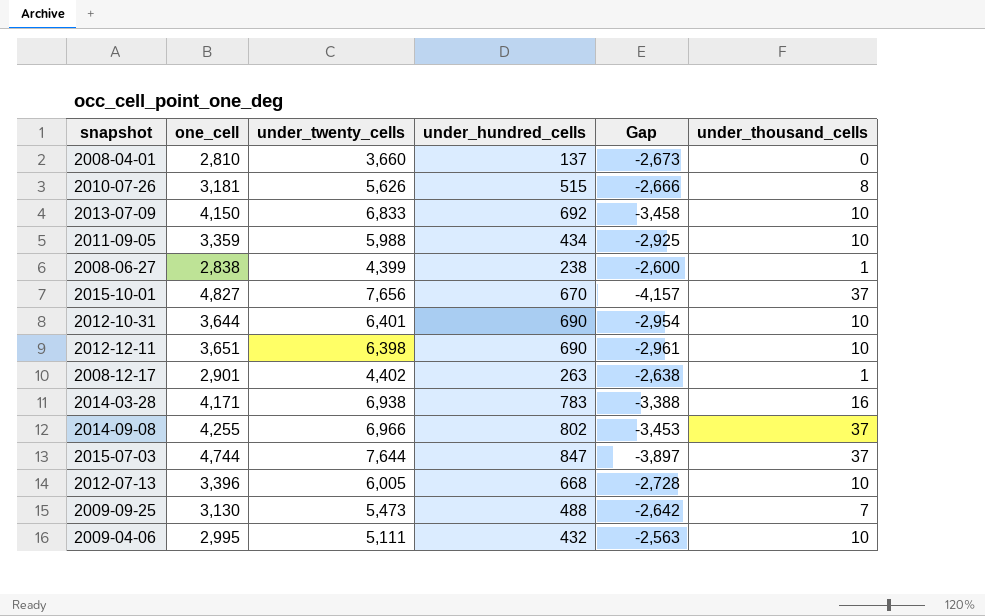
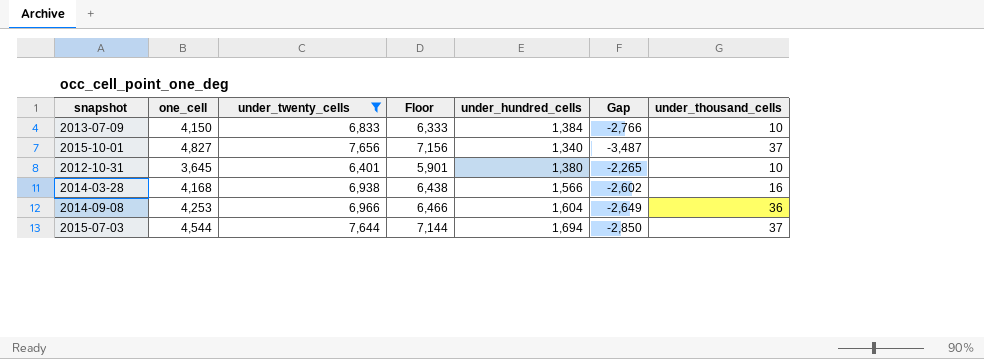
filter: none -> under_twenty_cells >= 6,401
column Floor | formula: none -> [under_twenty_cells] - 500
2013-07-09 | under_hundred_cells: 692 -> 1,384
2013-07-09 | Gap: -3,458 -> -2,766
2015-10-01 | under_hundred_cells: 670 -> 1,340
2015-10-01 | Gap: -4,157 -> -3,487
2012-10-31 | one_cell: 3,644 -> 3,645
2012-10-31 | under_hundred_cells: 690 -> 1,380
2012-10-31 | Gap: -2,954 -> -2,265
2014-03-28 | one_cell: 4,171 -> 4,168
2014-03-28 | under_hundred_cells: 783 -> 1,566
2014-03-28 | Gap: -3,388 -> -2,602
2014-09-08 | one_cell: 4,255 -> 4,253
2014-09-08 | under_hundred_cells: 802 -> 1,604
2014-09-08 | Gap: -3,453 -> -2,649
2014-09-08 | under_thousand_cells: 37 -> 36
2015-07-03 | one_cell: 4,744 -> 4,544
2015-07-03 | under_hundred_cells: 847 -> 1,694
2015-07-03 | Gap: -3,897 -> -2,850

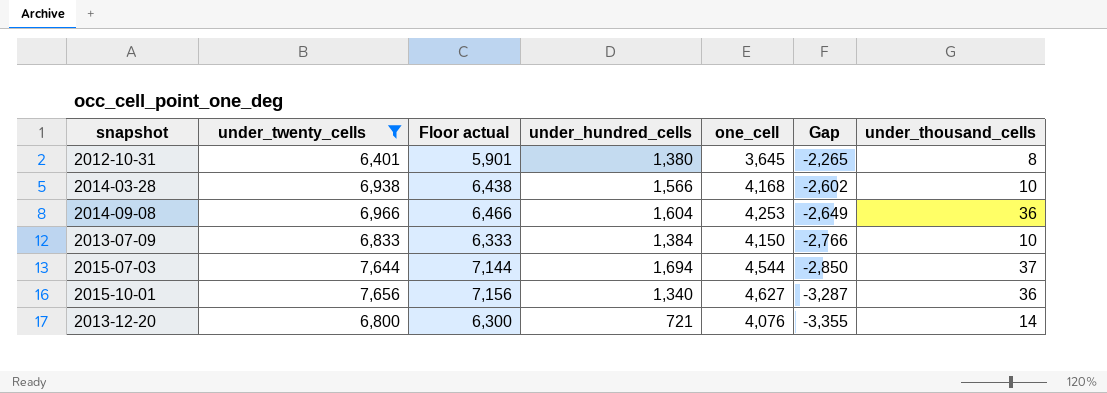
row order: none -> Gap descending
column name: Floor -> Floor actual
column one_cell | position: 2 -> 5
2012-10-31 | under_thousand_cells: 10 -> 8
2014-03-28 | under_thousand_cells: 16 -> 10
2015-10-01 | one_cell: 4,827 -> 4,627
2015-10-01 | Gap: -3,487 -> -3,287
2015-10-01 | under_thousand_cells: 37 -> 36
row 2013-12-20: none -> 6,800 | 6,300 | 721 | 4,076 | -3,355 | 14

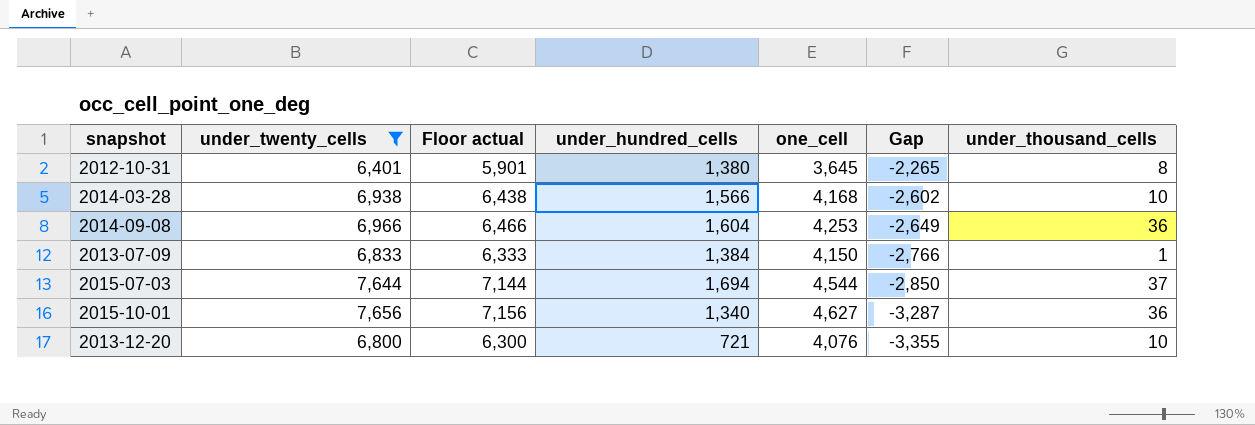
2013-07-09 | under_thousand_cells: 10 -> 1
2013-12-20 | under_thousand_cells: 14 -> 10

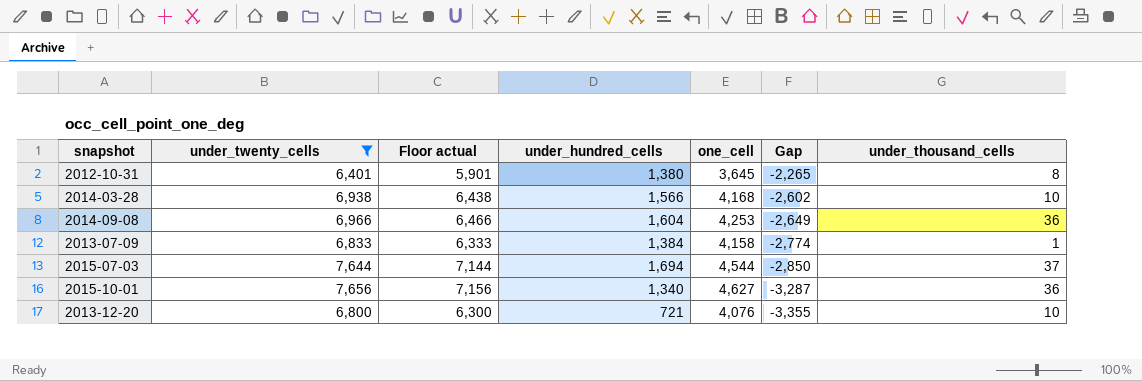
2013-07-09 | one_cell: 4,150 -> 4,158
2013-07-09 | Gap: -2,766 -> -2,774

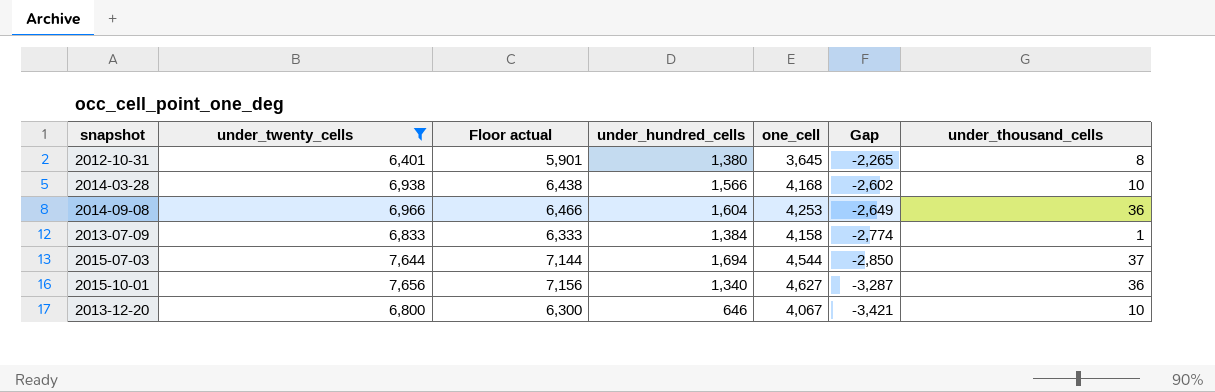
2013-12-20 | under_hundred_cells: 721 -> 646
2013-12-20 | one_cell: 4,076 -> 4,067
2013-12-20 | Gap: -3,355 -> -3,421

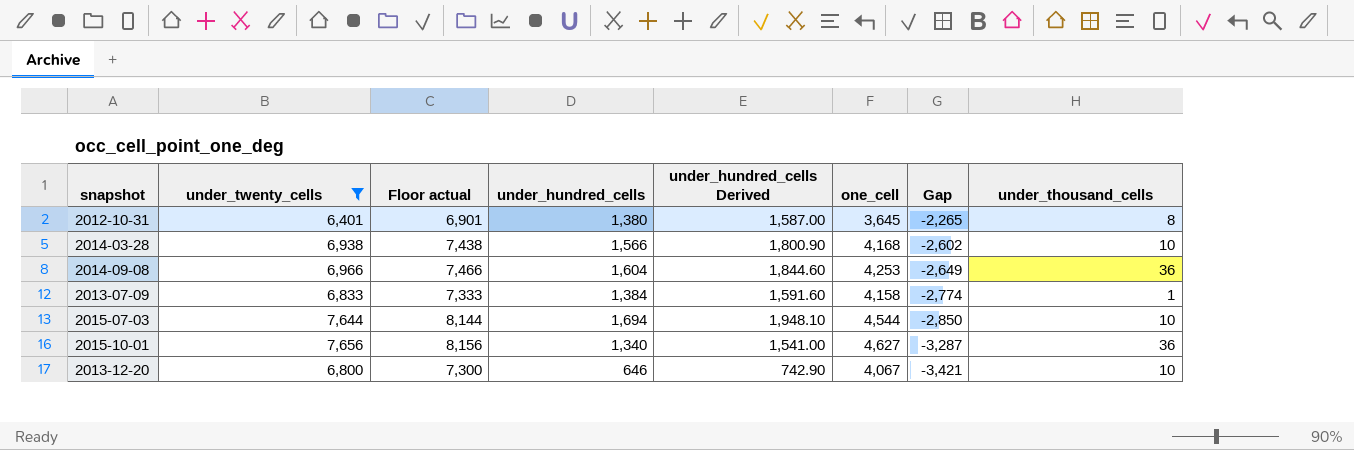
column Floor actual | formula: [under_twenty_cells] - 500 -> [under_twenty_cells] + 500
column under_hundred_cells Derived | formula: none -> [under_hundred_cells] * 1.15
2015-07-03 | under_thousand_cells: 37 -> 10

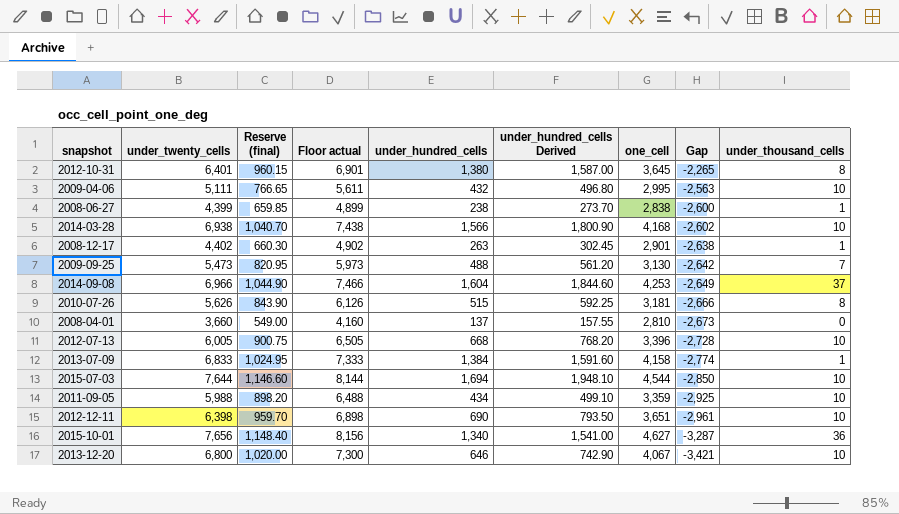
filter: under_twenty_cells >= 6,401 -> none
column Reserve (final) | formula: none -> [under_twenty_cells] * 0.15
2014-09-08 | under_thousand_cells: 36 -> 37

